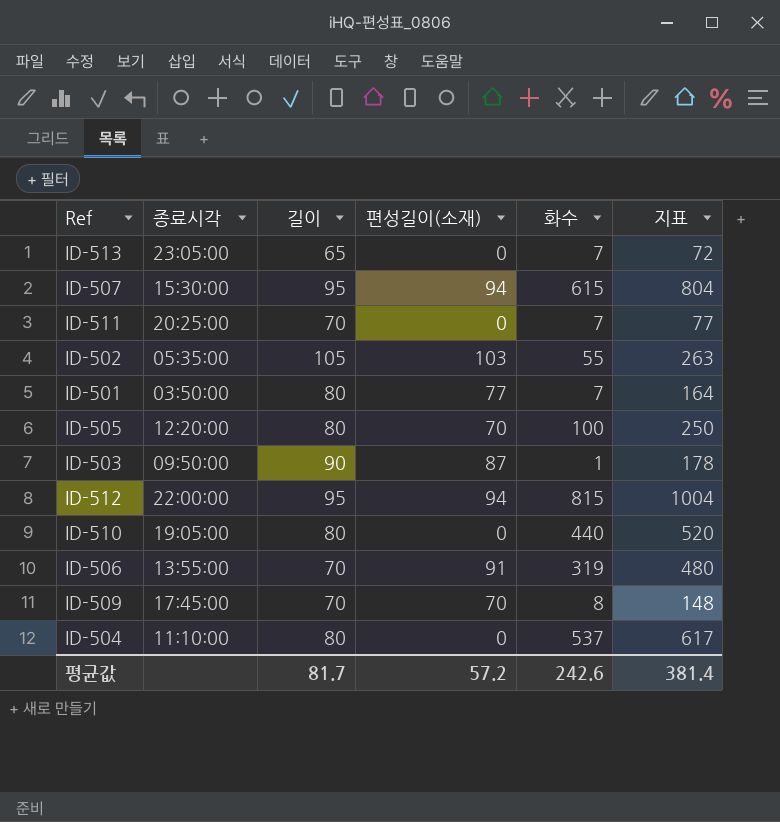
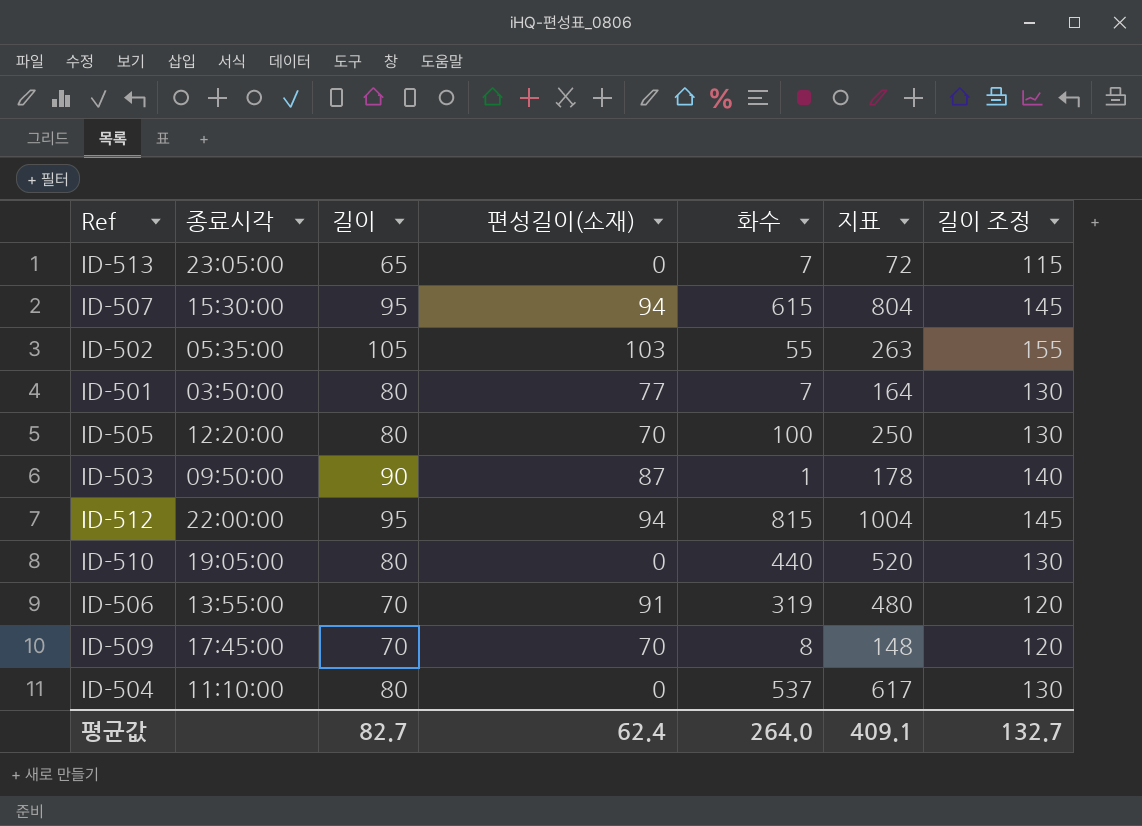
column 길이 조정 | formula: none -> [길이] + 50
row ID-511: 20:25:00 | 70 | 0 | 7 | 77 -> none
평균값 | 길이: 81.7 -> 82.7
평균값 | 편성길이(소재): 57.2 -> 62.4
평균값 | 화수: 242.6 -> 264.0
평균값 | 지표: 381.4 -> 409.1

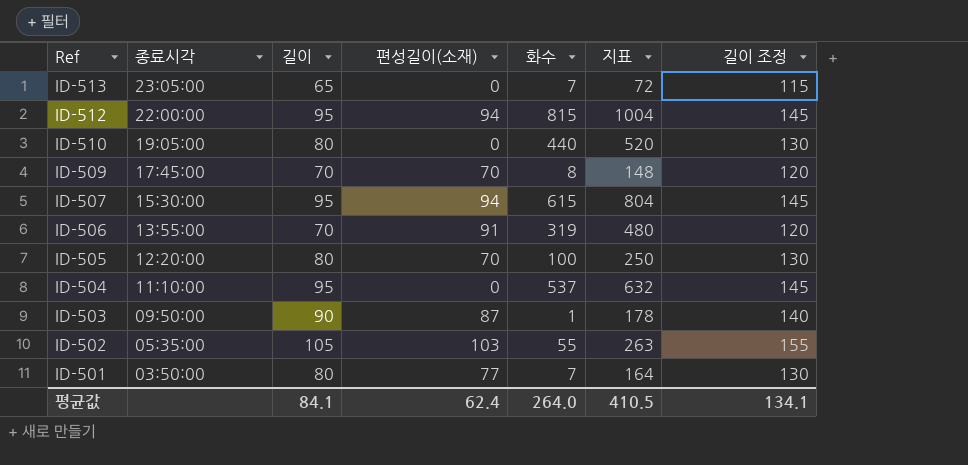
row order: none -> Ref descending
ID-504 | 길이: 80 -> 95
ID-504 | 지표: 617 -> 632
ID-504 | 길이 조정: 130 -> 145
평균값 | 길이: 82.7 -> 84.1
평균값 | 지표: 409.1 -> 410.5
평균값 | 길이 조정: 132.7 -> 134.1

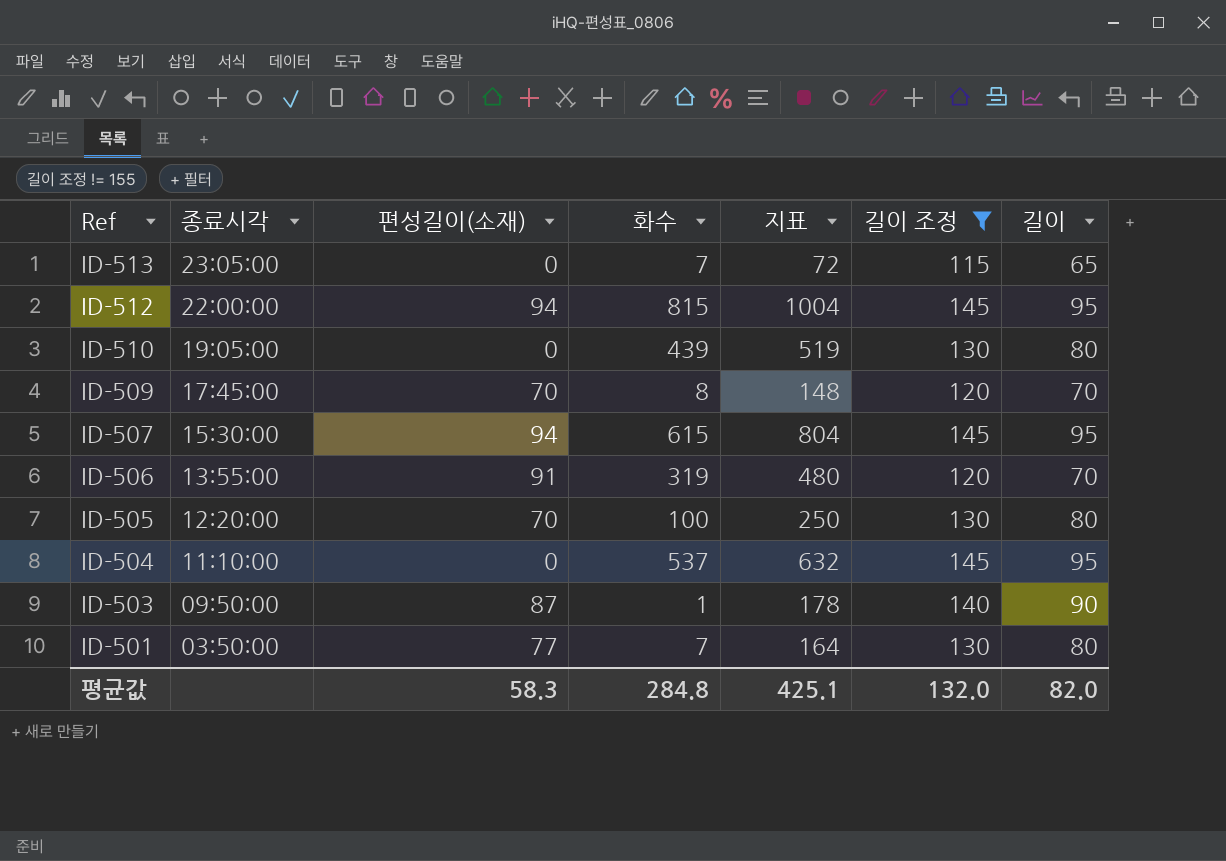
filter: none -> 길이 조정 != 155
column 길이 | position: 3 -> 7
ID-510 | 화수: 440 -> 439
ID-510 | 지표: 520 -> 519
평균값 | 편성길이(소재): 62.4 -> 58.3
평균값 | 화수: 264.0 -> 284.8
평균값 | 지표: 410.5 -> 425.1
평균값 | 길이 조정: 134.1 -> 132.0
평균값 | 길이: 84.1 -> 82.0

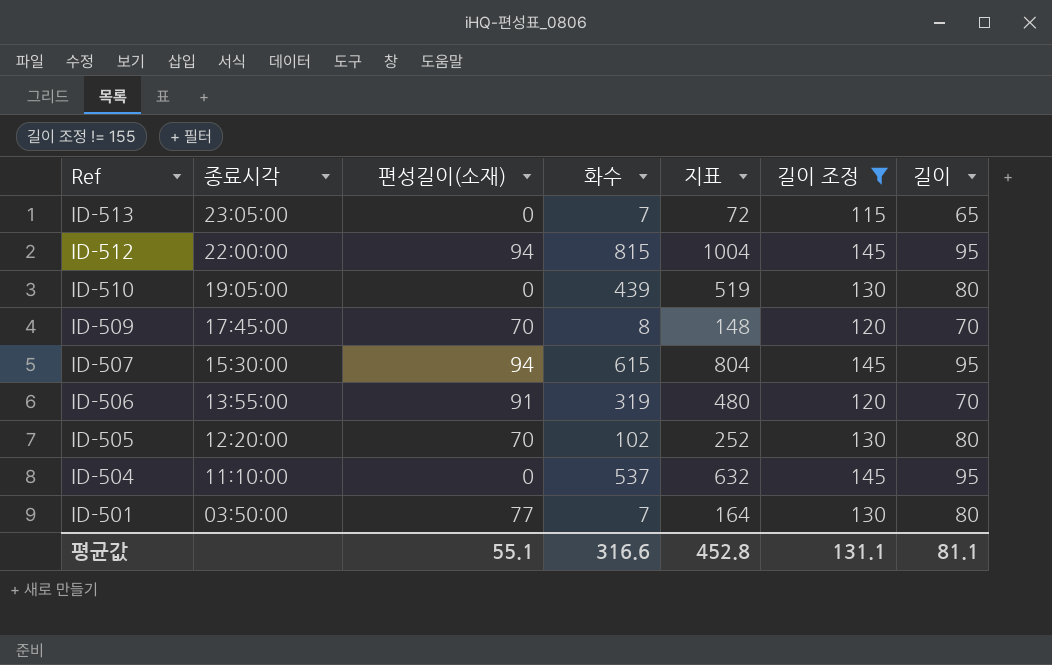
row ID-503: 09:50:00 | 87 | 1 | 178 | 140 | 90 -> none
ID-505 | 화수: 100 -> 102
ID-505 | 지표: 250 -> 252
평균값 | 편성길이(소재): 58.3 -> 55.1
평균값 | 화수: 284.8 -> 316.6
평균값 | 지표: 425.1 -> 452.8
평균값 | 길이 조정: 132.0 -> 131.1
평균값 | 길이: 82.0 -> 81.1

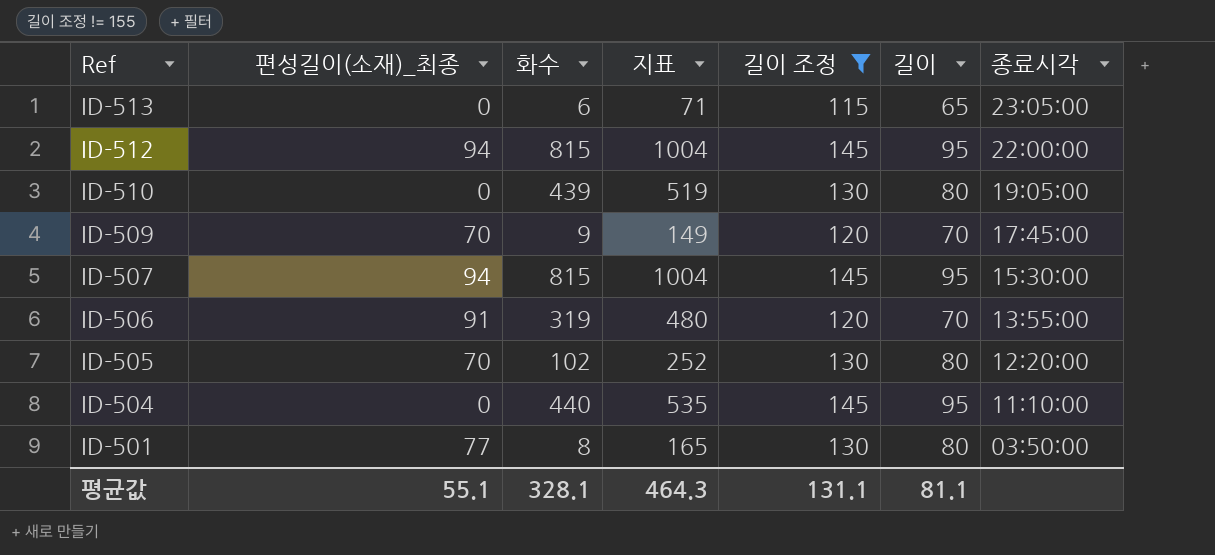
column name: 편성길이(소재) -> 편성길이(소재)_최종
column 종료시각 | position: 2 -> 7
ID-513 | 화수: 7 -> 6
ID-513 | 지표: 72 -> 71
ID-509 | 화수: 8 -> 9
ID-509 | 지표: 148 -> 149
ID-507 | 화수: 615 -> 815
ID-507 | 지표: 804 -> 1004
ID-504 | 화수: 537 -> 440
ID-504 | 지표: 632 -> 535
ID-501 | 화수: 7 -> 8
ID-501 | 지표: 164 -> 165
평균값 | 화수: 316.6 -> 328.1
평균값 | 지표: 452.8 -> 464.3

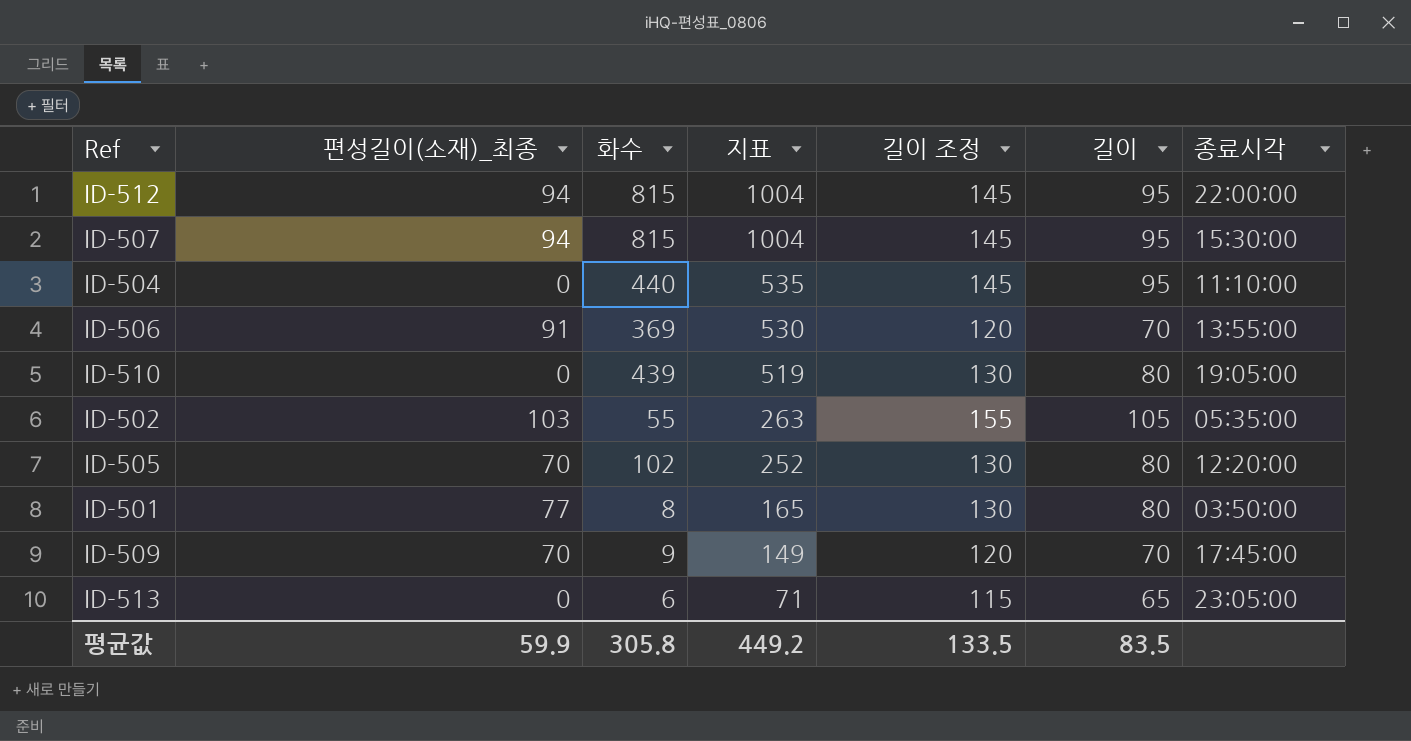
filter: 길이 조정 != 155 -> none
row order: Ref descending -> 지표 descending
ID-506 | 화수: 319 -> 369
ID-506 | 지표: 480 -> 530
평균값 | 편성길이(소재)_최종: 55.1 -> 59.9
평균값 | 화수: 328.1 -> 305.8
평균값 | 지표: 464.3 -> 449.2
평균값 | 길이 조정: 131.1 -> 133.5
평균값 | 길이: 81.1 -> 83.5

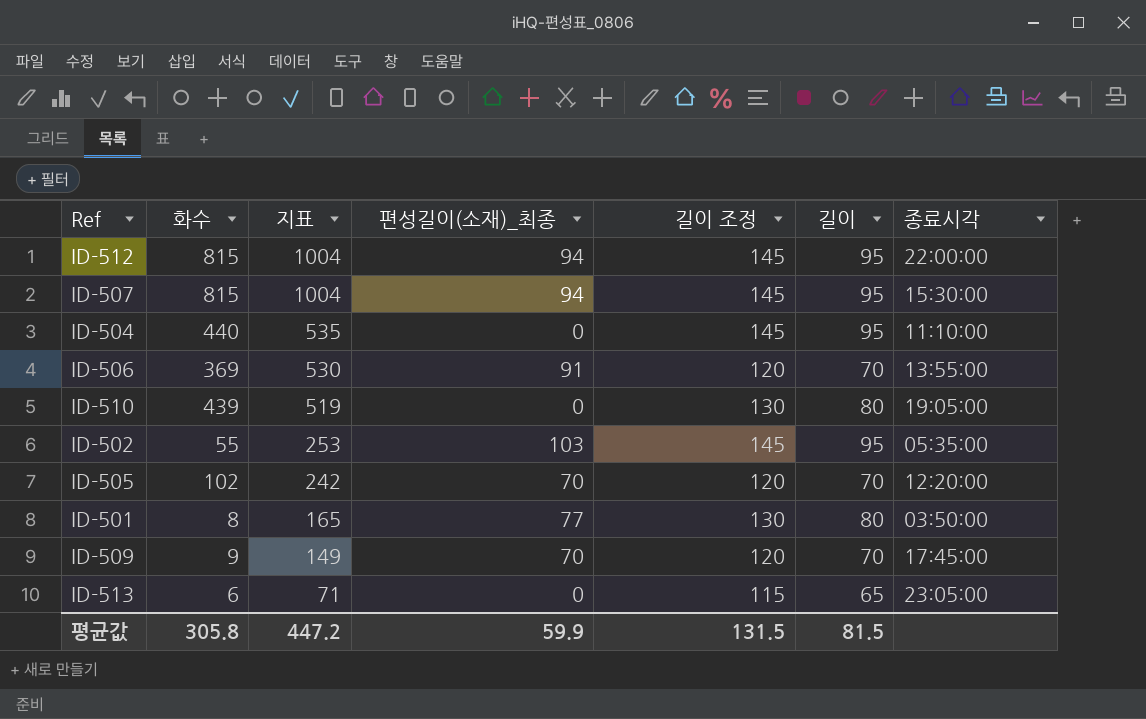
column 편성길이(소재)_최종 | position: 2 -> 4
ID-502 | 지표: 263 -> 253
ID-502 | 길이 조정: 155 -> 145
ID-502 | 길이: 105 -> 95
ID-505 | 지표: 252 -> 242
ID-505 | 길이 조정: 130 -> 120
ID-505 | 길이: 80 -> 70
평균값 | 지표: 449.2 -> 447.2
평균값 | 길이 조정: 133.5 -> 131.5
평균값 | 길이: 83.5 -> 81.5

